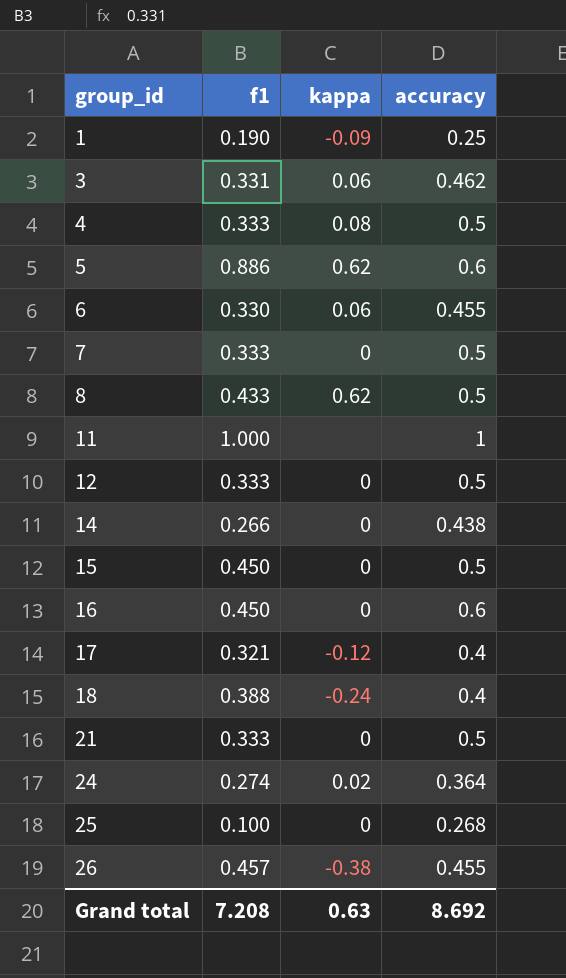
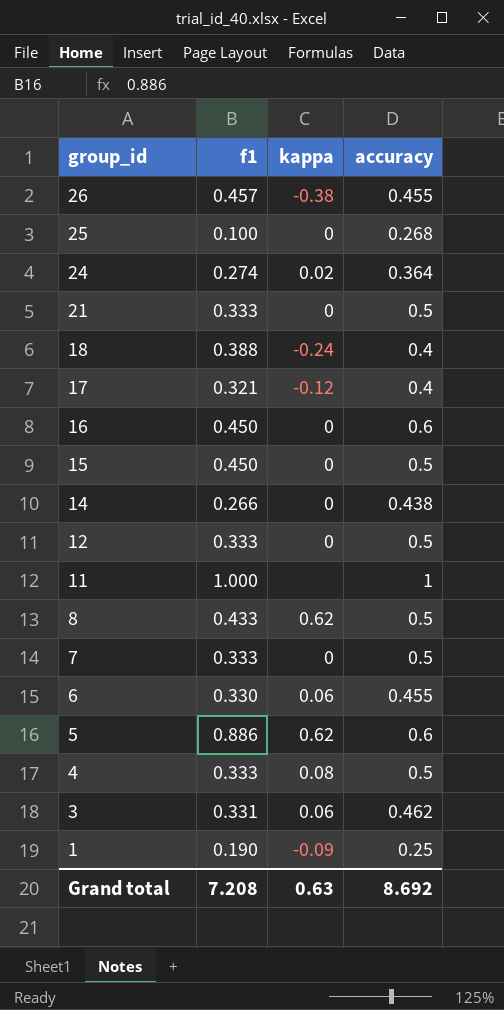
row order: group_id ascending -> group_id descending

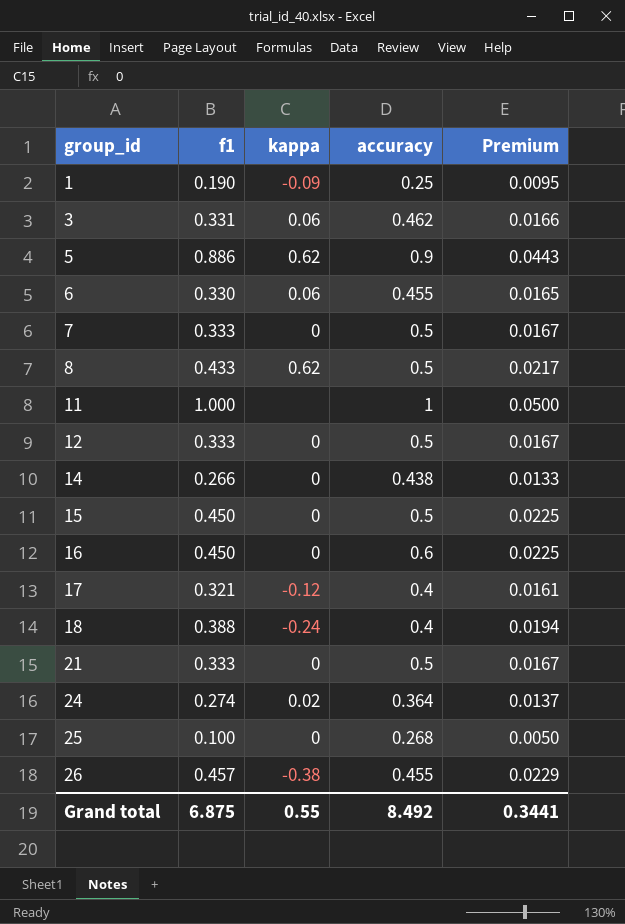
row order: group_id descending -> group_id ascending
column Premium | formula: none -> [f1] * 0.05
row 4: 0.333 | 0.08 | 0.5 -> none
5 | accuracy: 0.6 -> 0.9
Grand total | f1: 7.208 -> 6.875
Grand total | kappa: 0.63 -> 0.55
Grand total | accuracy: 8.692 -> 8.492

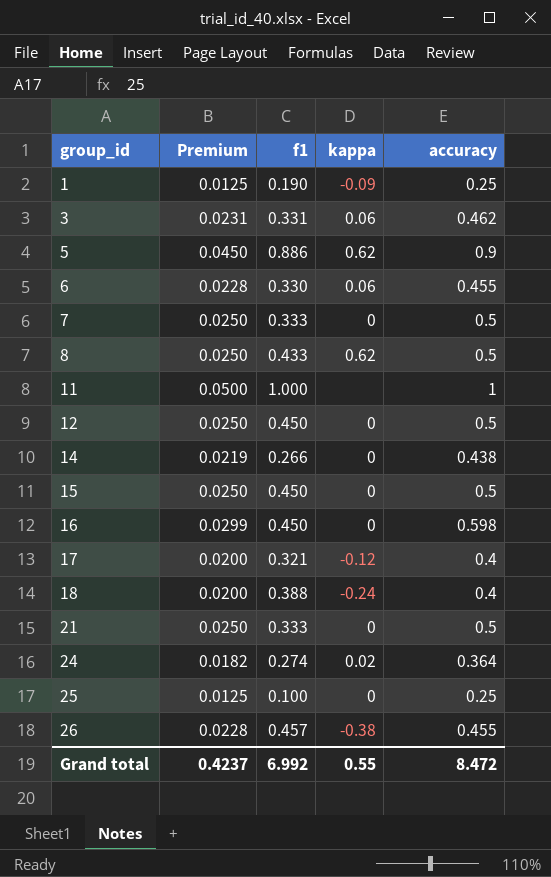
column Premium | formula: [f1] * 0.05 -> [accuracy] * 0.05
column Premium | position: 5 -> 2
12 | f1: 0.333 -> 0.450
16 | accuracy: 0.6 -> 0.598
25 | accuracy: 0.268 -> 0.25
Grand total | Premium: 0.3441 -> 0.4237
Grand total | f1: 6.875 -> 6.992
Grand total | accuracy: 8.492 -> 8.472

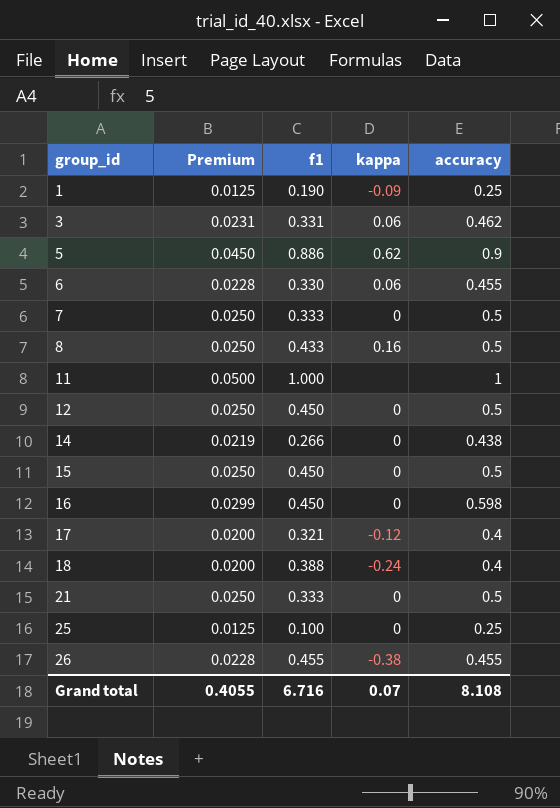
row 24: 0.0182 | 0.274 | 0.02 | 0.364 -> none
8 | kappa: 0.62 -> 0.16
26 | f1: 0.457 -> 0.455
Grand total | Premium: 0.4237 -> 0.4055
Grand total | f1: 6.992 -> 6.716
Grand total | kappa: 0.55 -> 0.07
Grand total | accuracy: 8.472 -> 8.108

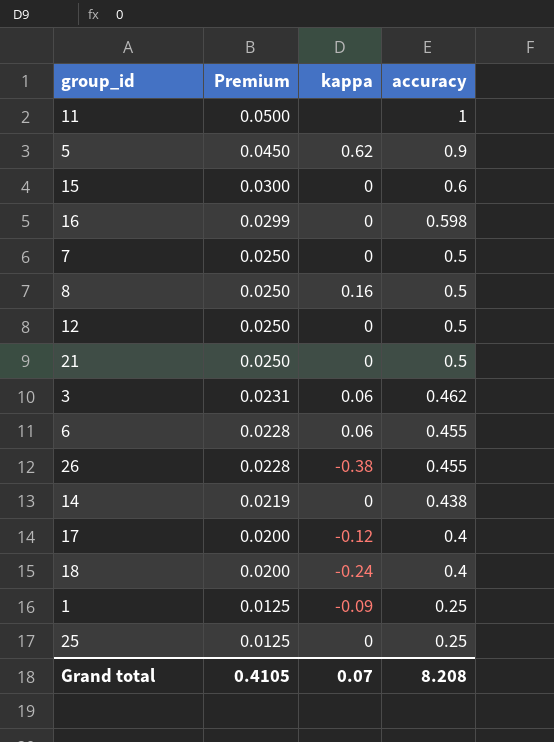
row order: group_id ascending -> Premium descending
column f1 | position: 3 -> none
15 | Premium: 0.0250 -> 0.0300
15 | accuracy: 0.5 -> 0.6
Grand total | Premium: 0.4055 -> 0.4105
Grand total | accuracy: 8.108 -> 8.208

